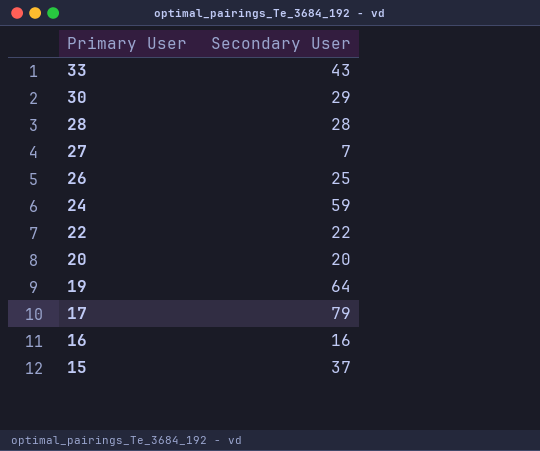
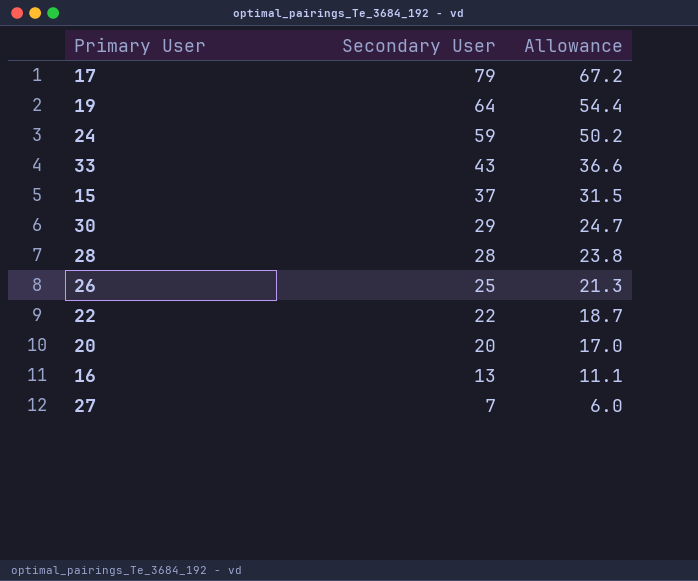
row order: Primary User descending -> Secondary User descending
column Allowance | formula: none -> [Secondary User] * 0.85
16 | Secondary User: 16 -> 13

